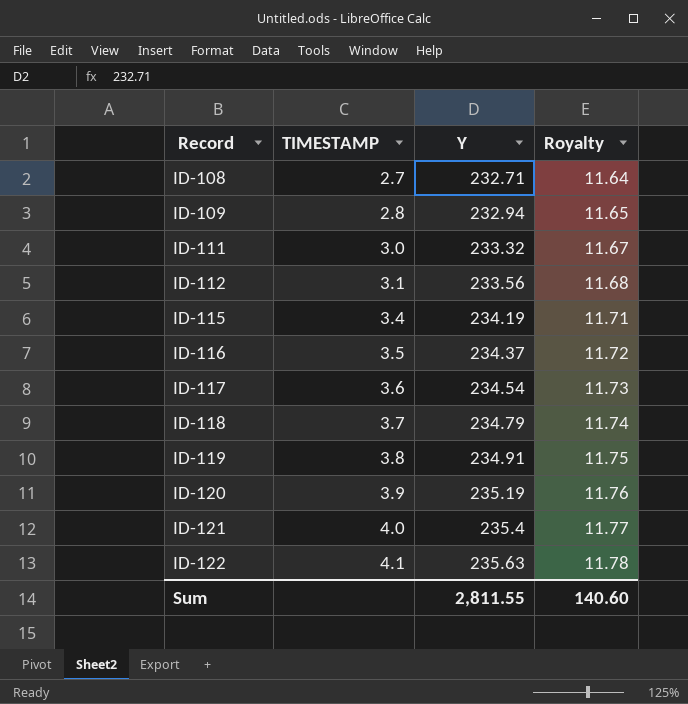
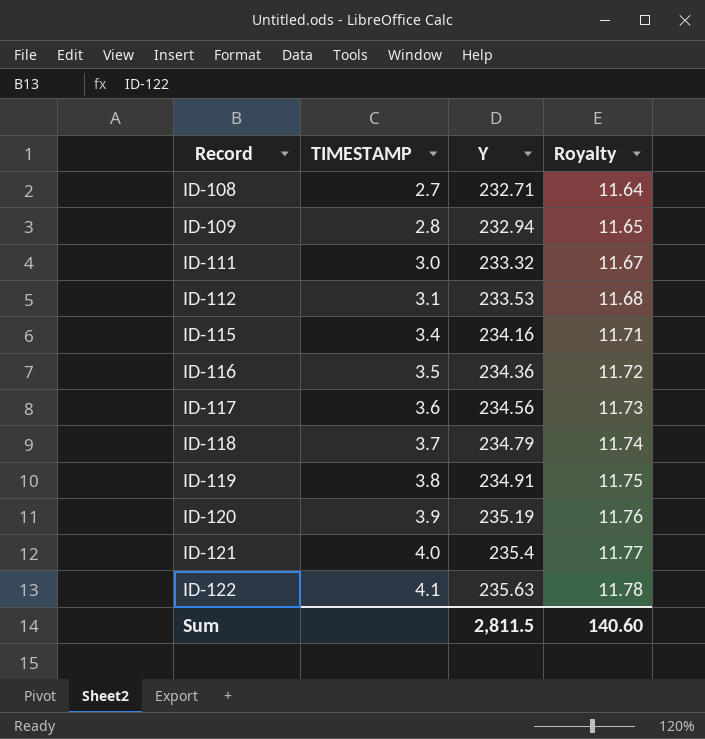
ID-112 | Y: 233.56 -> 233.53
ID-115 | Y: 234.19 -> 234.16
ID-116 | Y: 234.37 -> 234.36
ID-117 | Y: 234.54 -> 234.56
Sum | Y: 2,811.55 -> 2,811.5

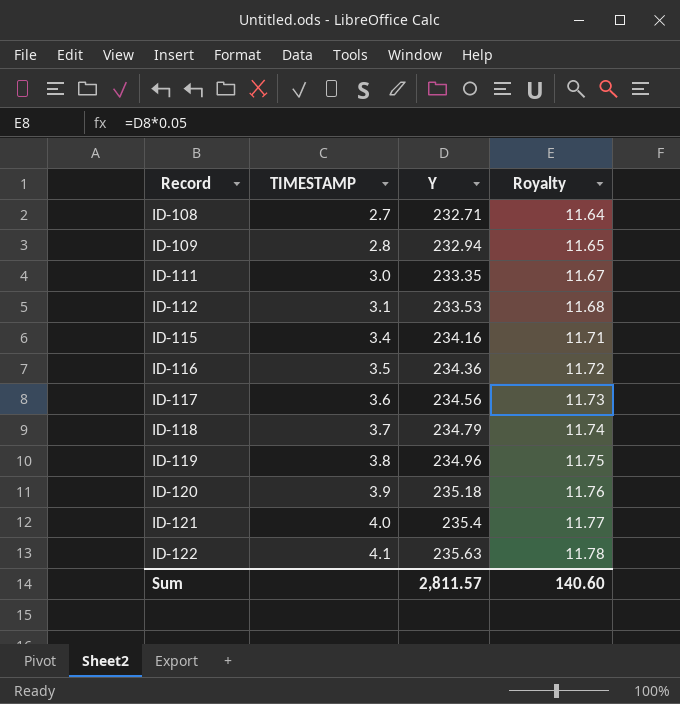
ID-111 | Y: 233.32 -> 233.35
ID-119 | Y: 234.91 -> 234.96
ID-120 | Y: 235.19 -> 235.18
Sum | Y: 2,811.5 -> 2,811.57

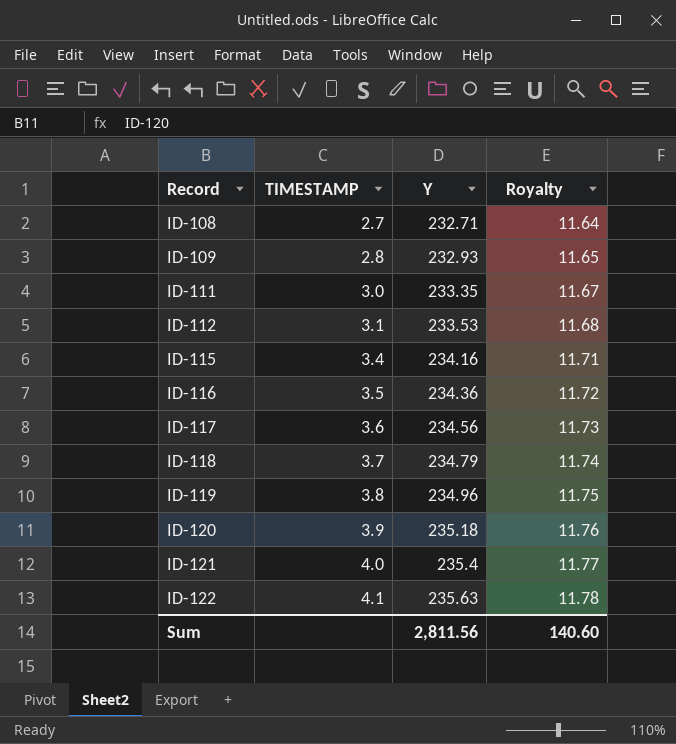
ID-109 | Y: 232.94 -> 232.93
Sum | Y: 2,811.57 -> 2,811.56

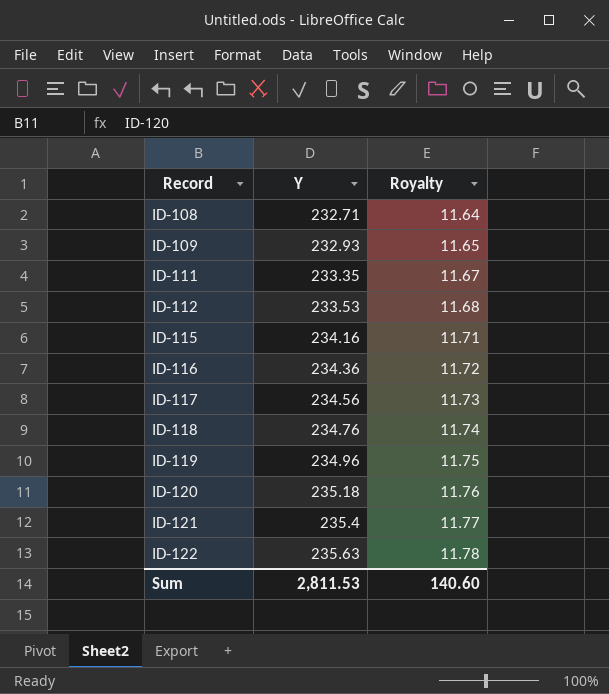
column TIMESTAMP | position: 2 -> none
ID-118 | Y: 234.79 -> 234.76
Sum | Y: 2,811.56 -> 2,811.53

